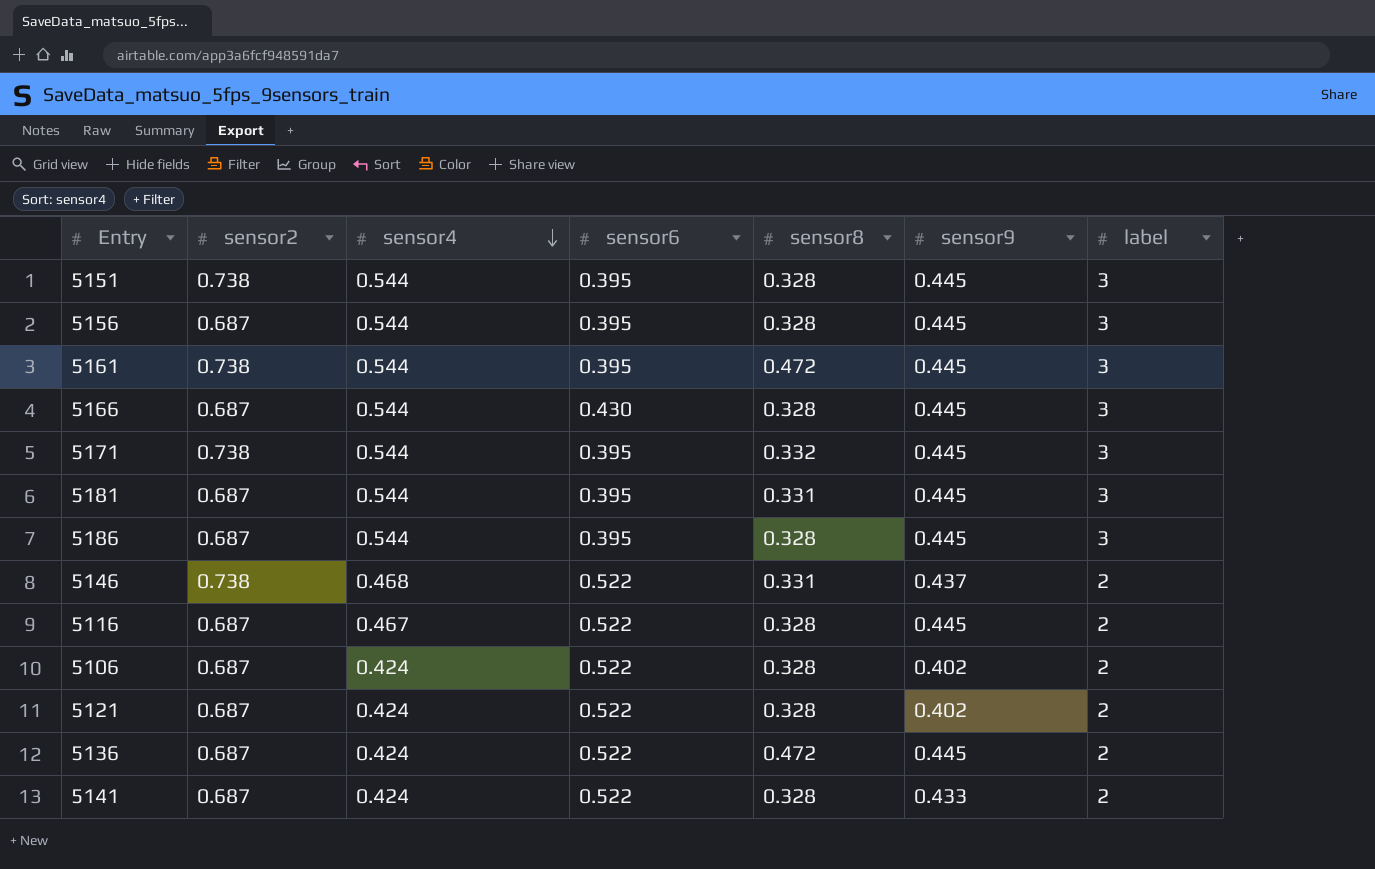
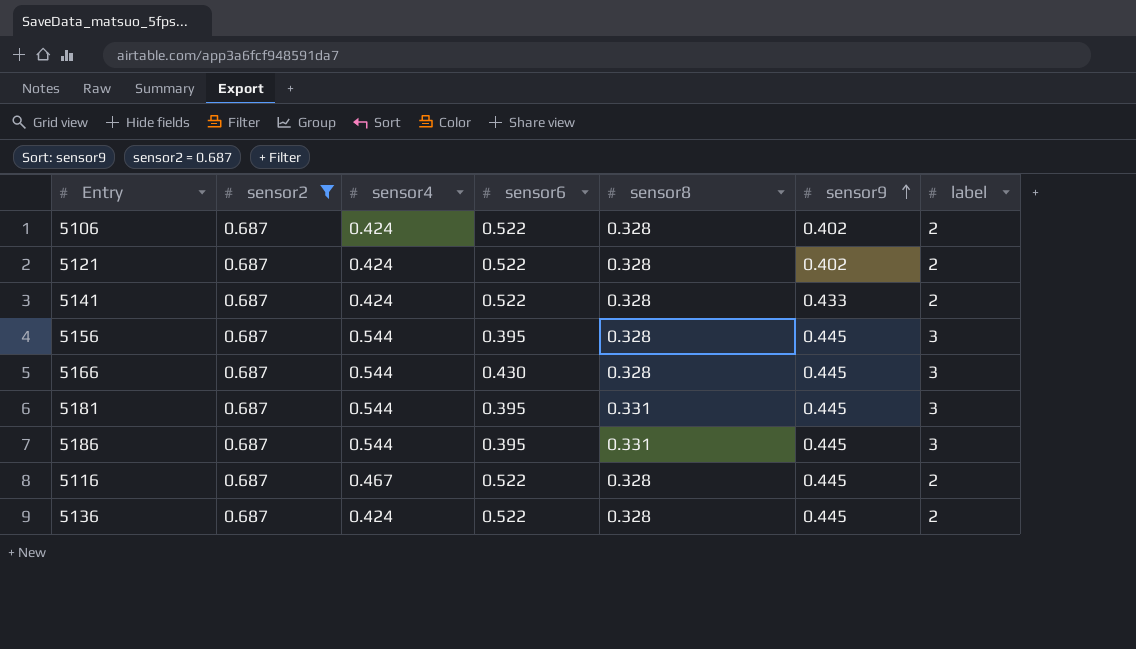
filter: none -> sensor2 = 0.687
row order: sensor4 descending -> sensor9 ascending
5186 | sensor8: 0.328 -> 0.331
5136 | sensor8: 0.472 -> 0.328

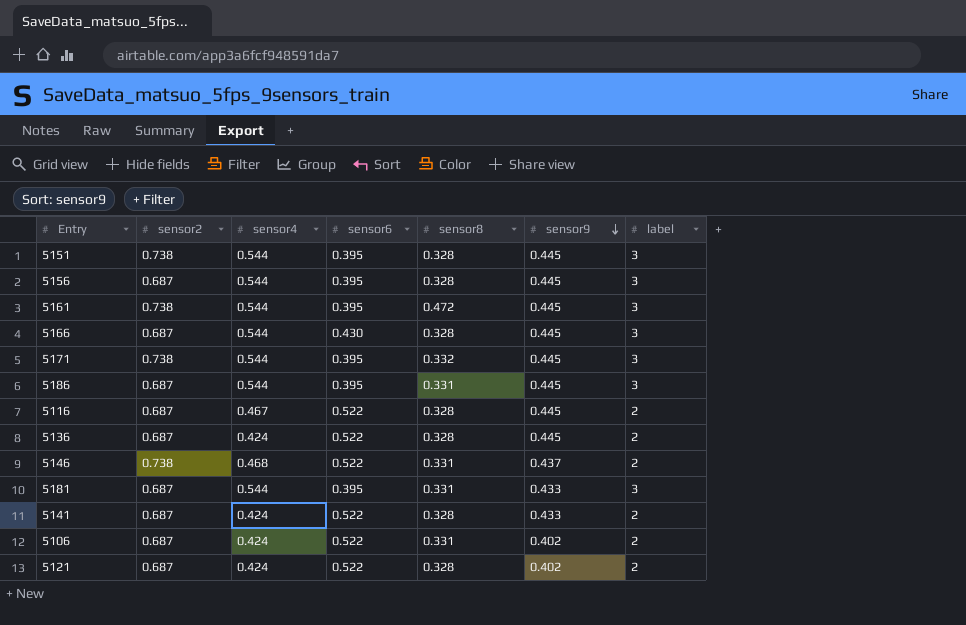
filter: sensor2 = 0.687 -> none
row order: sensor9 ascending -> sensor9 descending
5181 | sensor9: 0.445 -> 0.433
5106 | sensor8: 0.328 -> 0.331

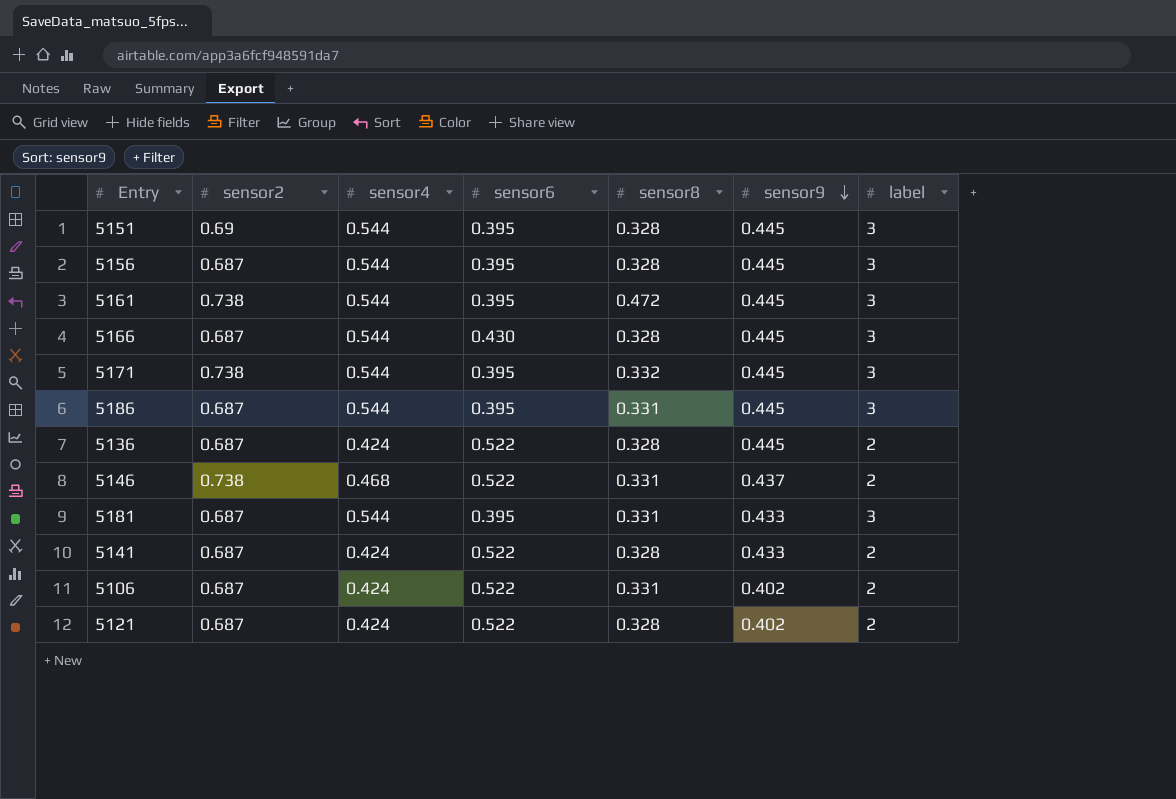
row 5116: 0.687 | 0.467 | 0.522 | 0.328 | 0.445 | 2 -> none
5151 | sensor2: 0.738 -> 0.69

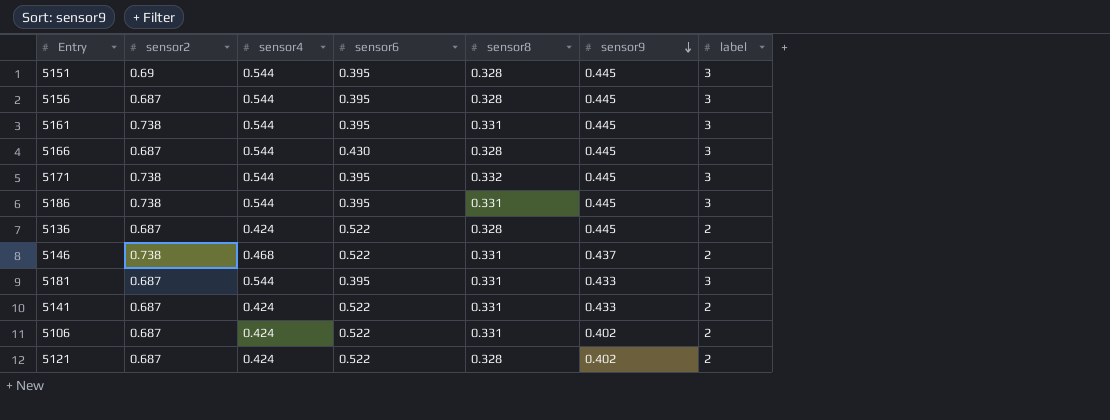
5161 | sensor8: 0.472 -> 0.331
5186 | sensor2: 0.687 -> 0.738
5141 | sensor8: 0.328 -> 0.331

